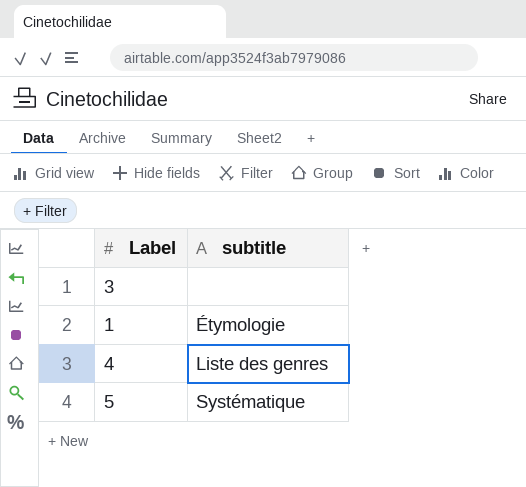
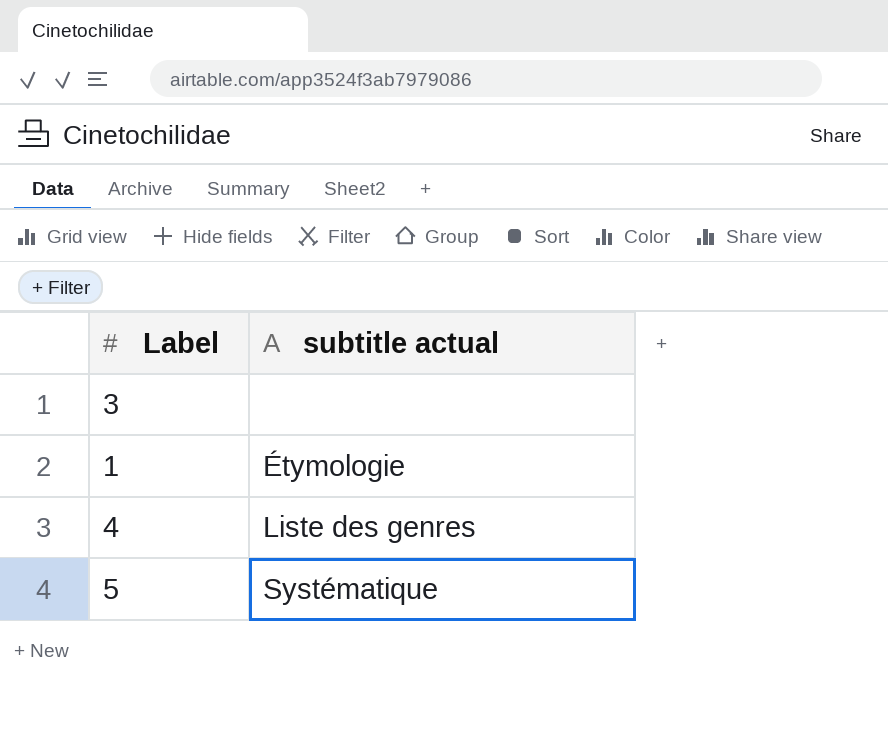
column name: subtitle -> subtitle actual

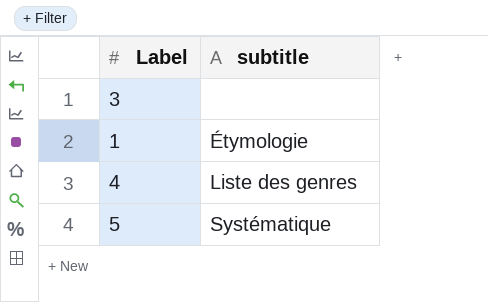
column name: subtitle actual -> subtitle

